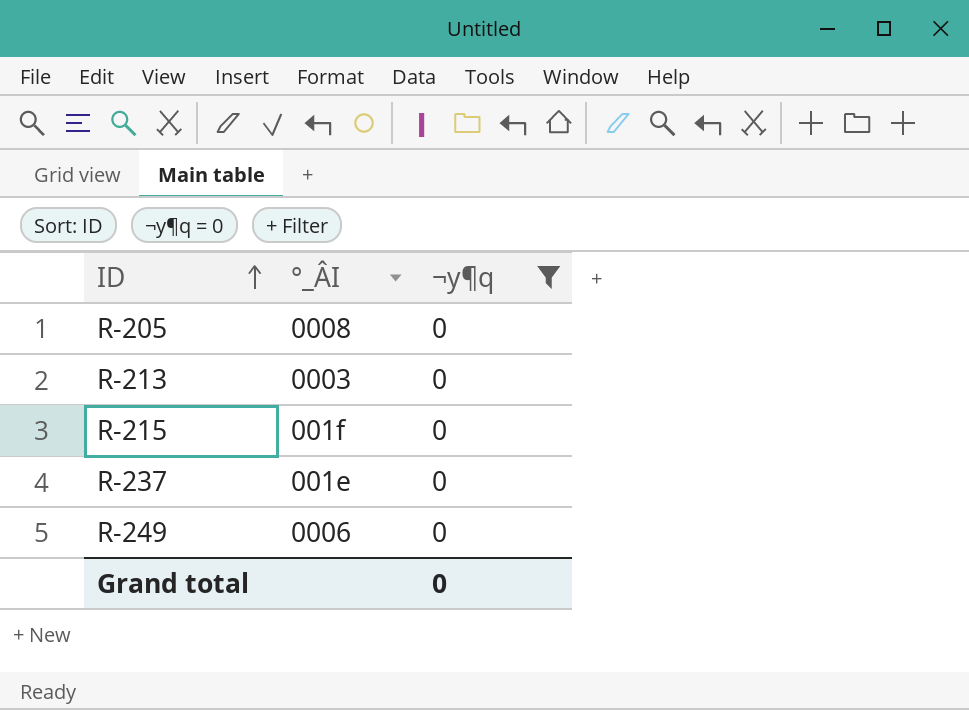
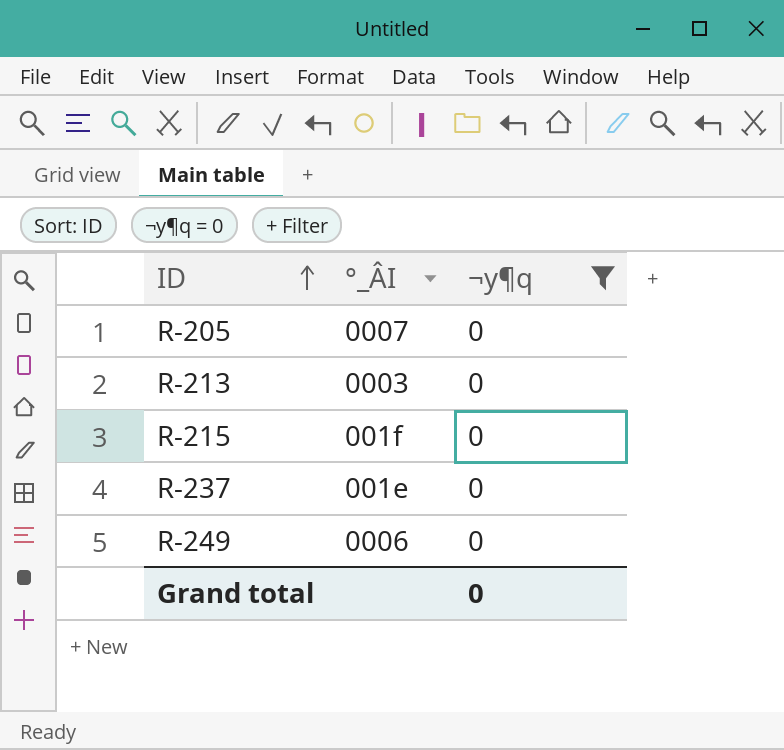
R-205 | °_ÂI: 0008 -> 0007

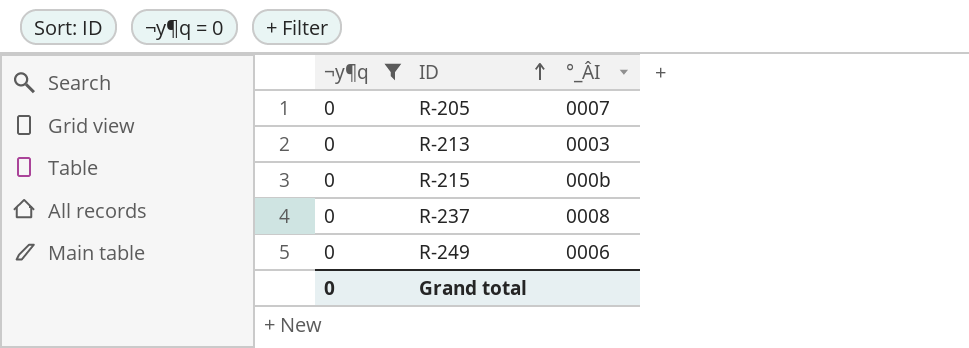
column ¬y¶q | position: 3 -> 1
R-215 | °_ÂI: 001f -> 000b
R-237 | °_ÂI: 001e -> 0008

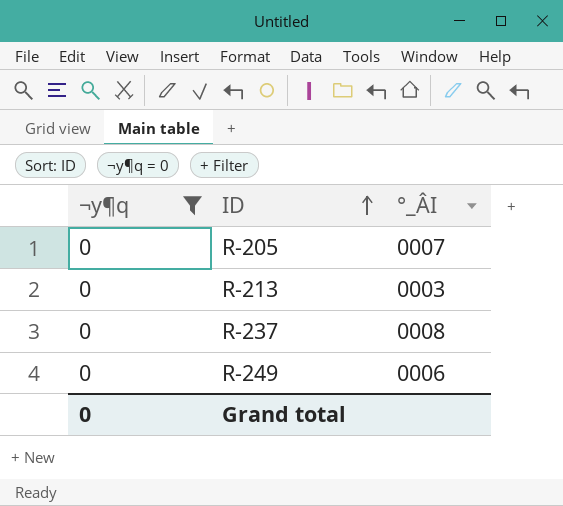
row R-215: 0 | 000b -> none

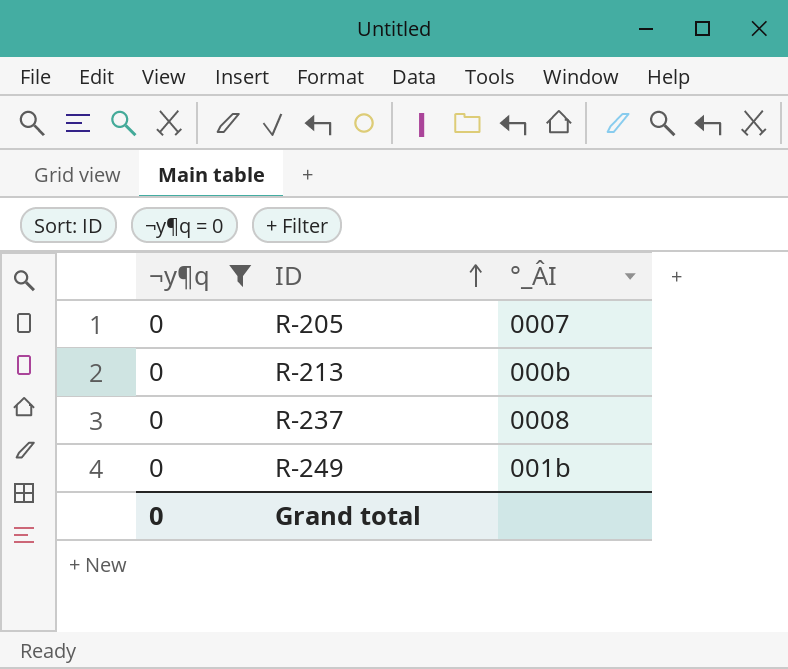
R-213 | °_ÂI: 0003 -> 000b
R-249 | °_ÂI: 0006 -> 001b

